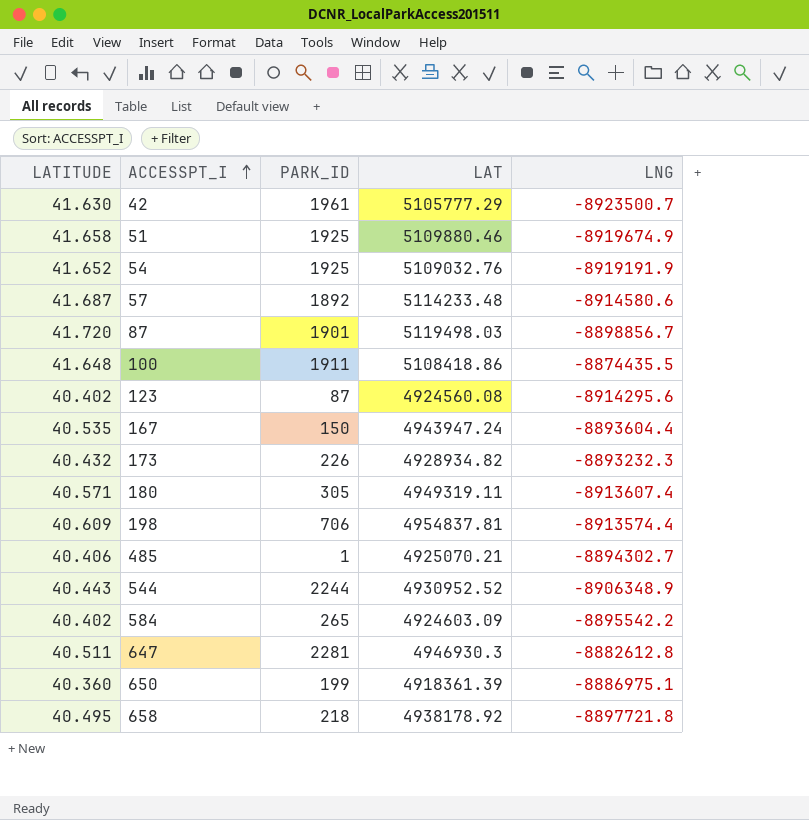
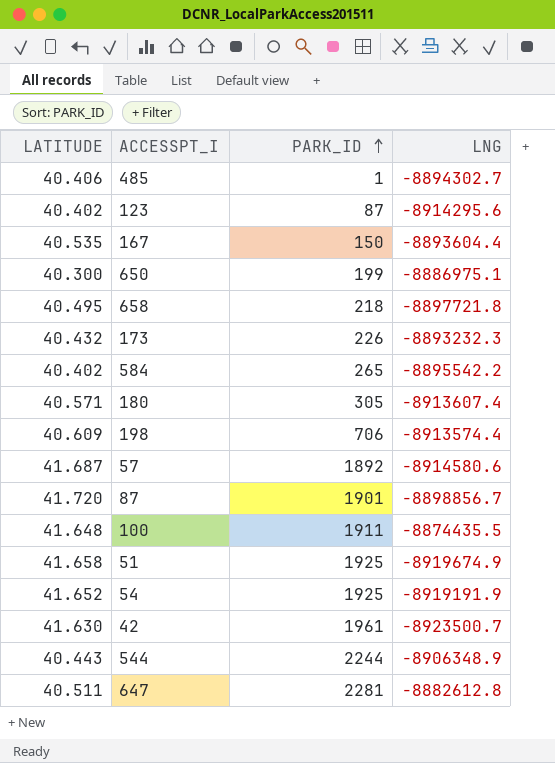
row order: ACCESSPT_I ascending -> PARK_ID ascending
column LAT | position: 4 -> none
650 | LATITUDE: 40.360 -> 40.300

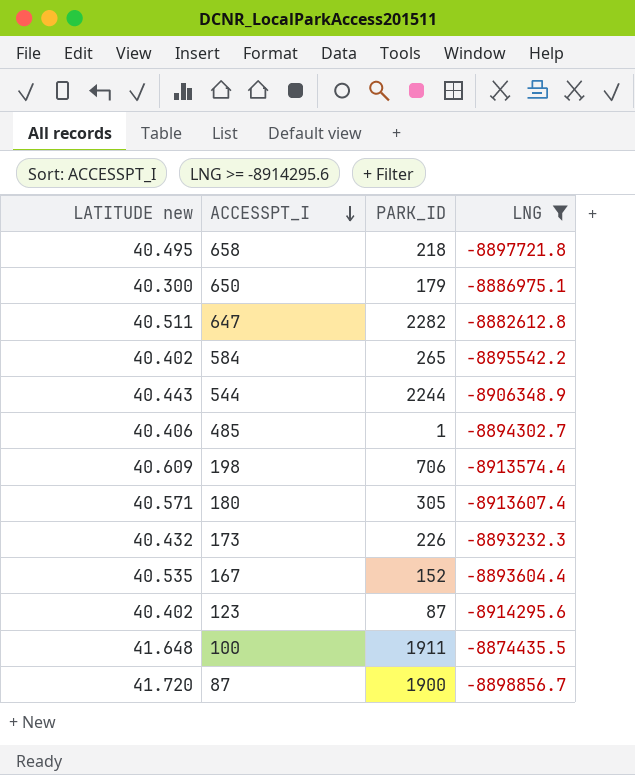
filter: none -> LNG >= -8914295.6
row order: PARK_ID ascending -> ACCESSPT_I descending
column name: LATITUDE -> LATITUDE new
650 | PARK_ID: 199 -> 179
647 | PARK_ID: 2281 -> 2282
167 | PARK_ID: 150 -> 152
87 | PARK_ID: 1901 -> 1900

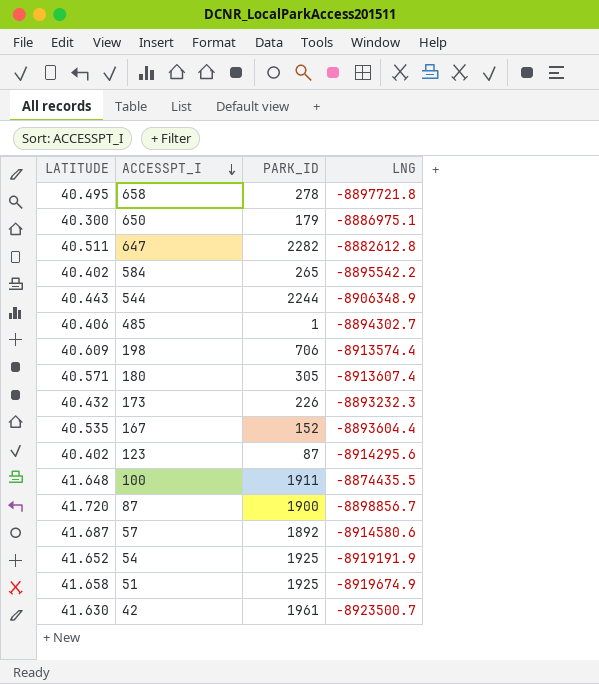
filter: LNG >= -8914295.6 -> none
column name: LATITUDE new -> LATITUDE
658 | PARK_ID: 218 -> 278

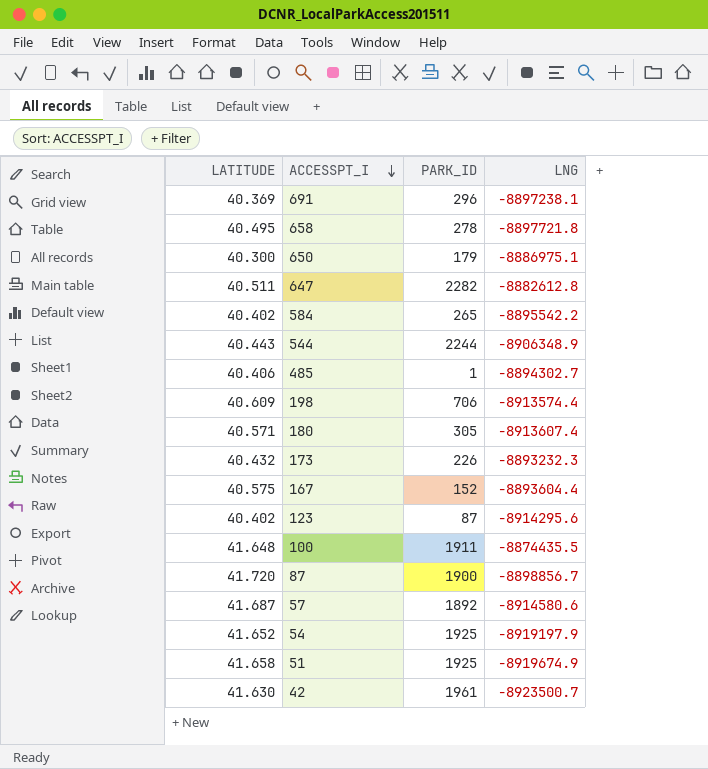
row 691: none -> 40.369 | 296 | -8897238.1
167 | LATITUDE: 40.535 -> 40.575
54 | LNG: -8919191.9 -> -8919197.9

